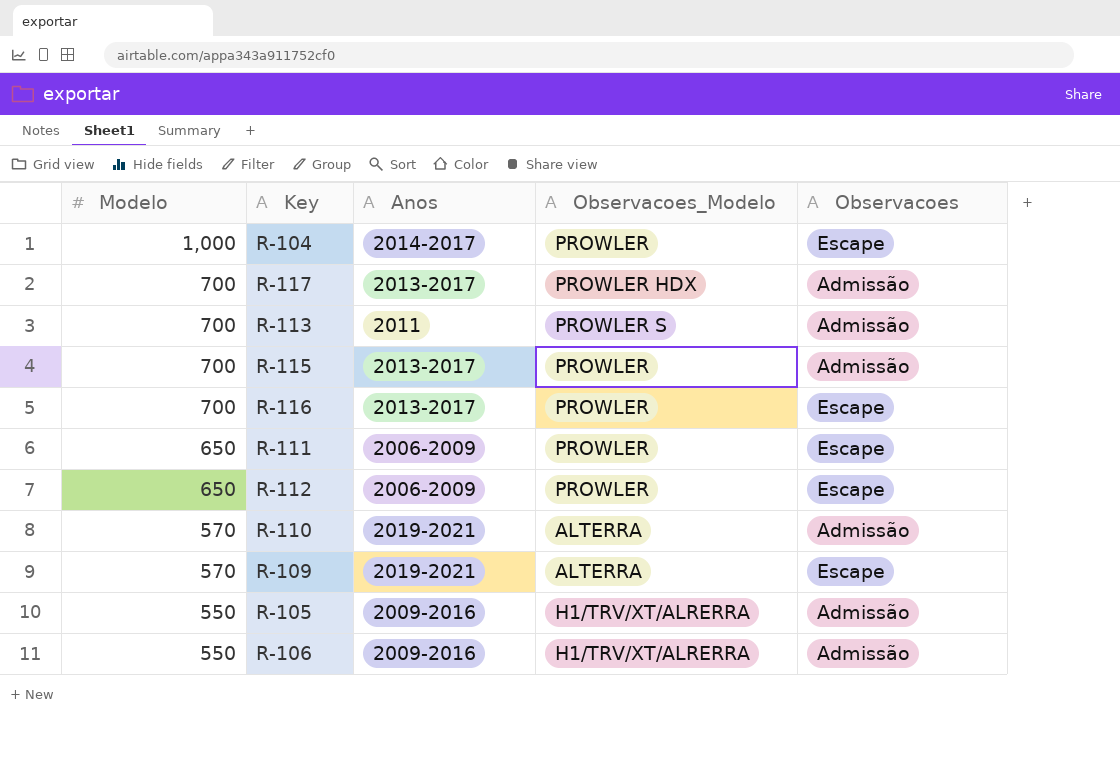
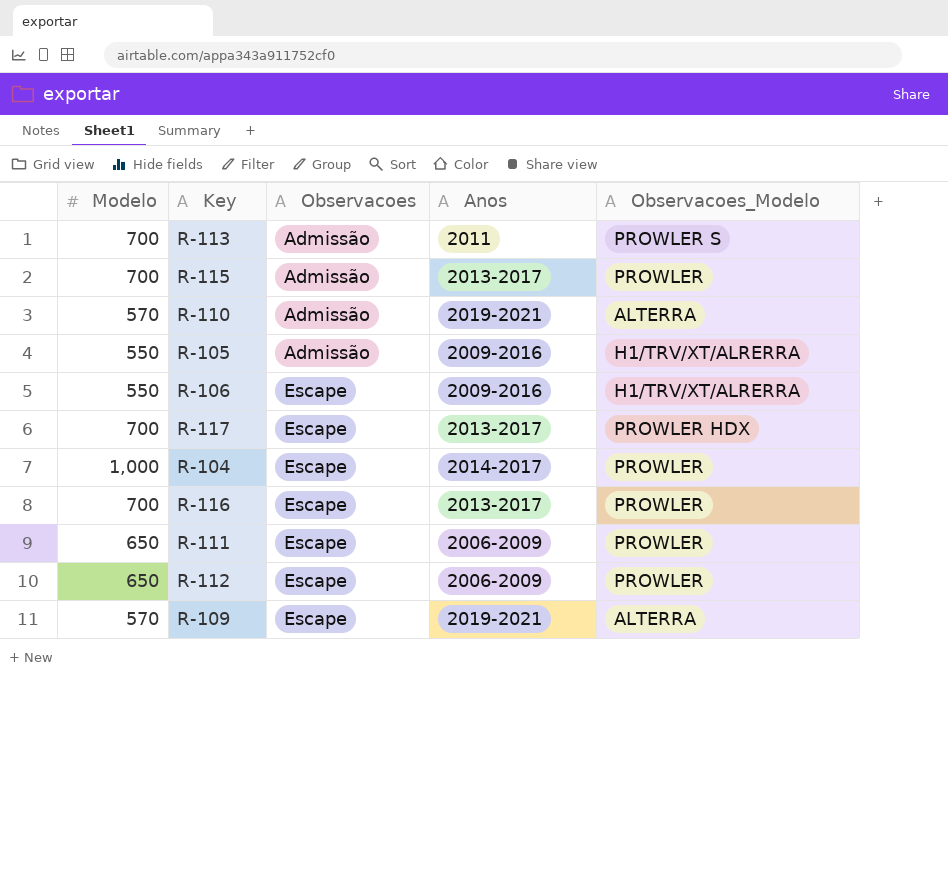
row order: Modelo descending -> Observacoes ascending
column Observacoes | position: 5 -> 3
R-106 | Observacoes: Admissão -> Escape
R-117 | Observacoes: Admissão -> Escape

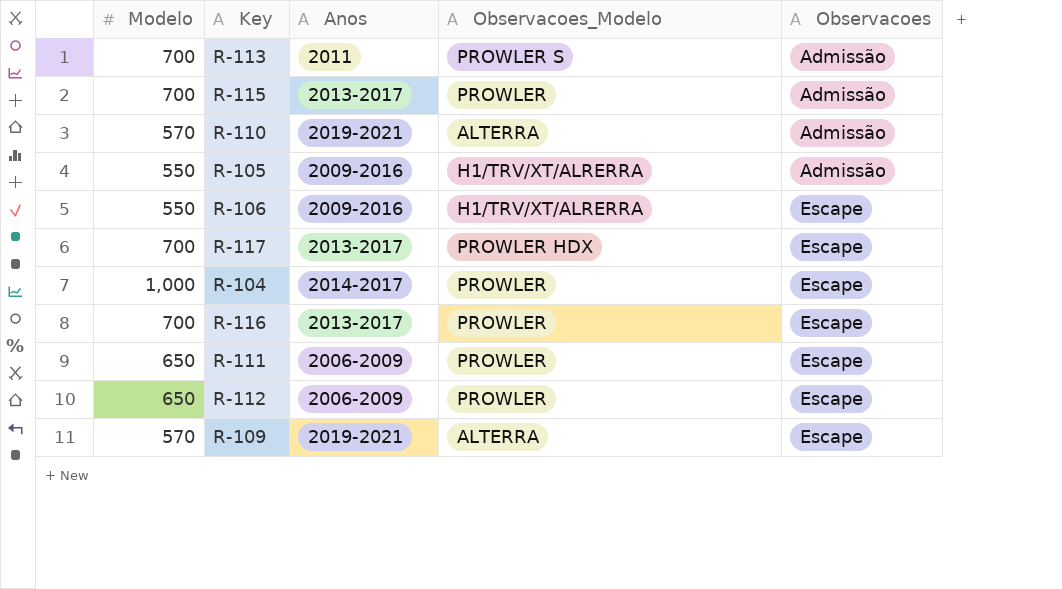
column Observacoes | position: 3 -> 5

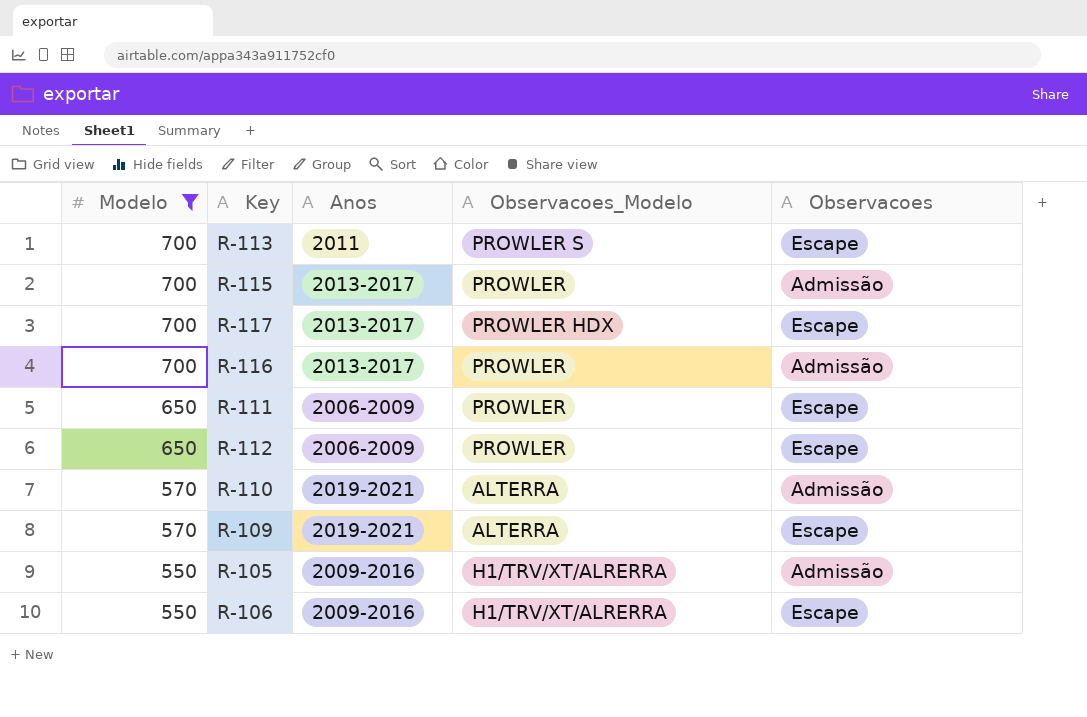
filter: none -> Modelo != 1,000
row order: Observacoes ascending -> Modelo descending
R-113 | Observacoes: Admissão -> Escape
R-116 | Observacoes: Escape -> Admissão

